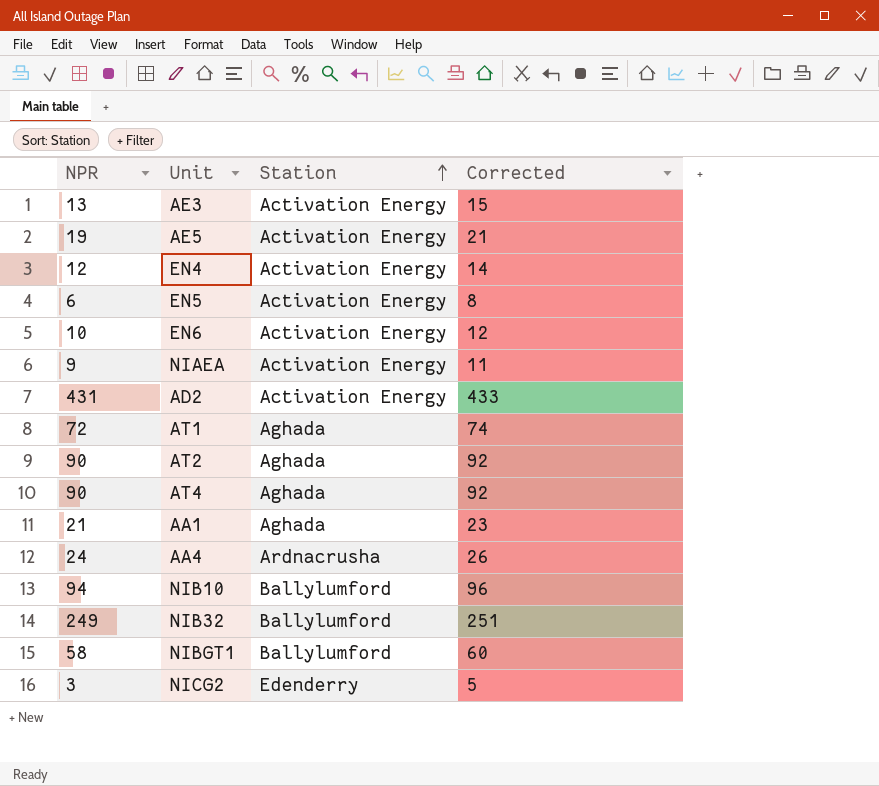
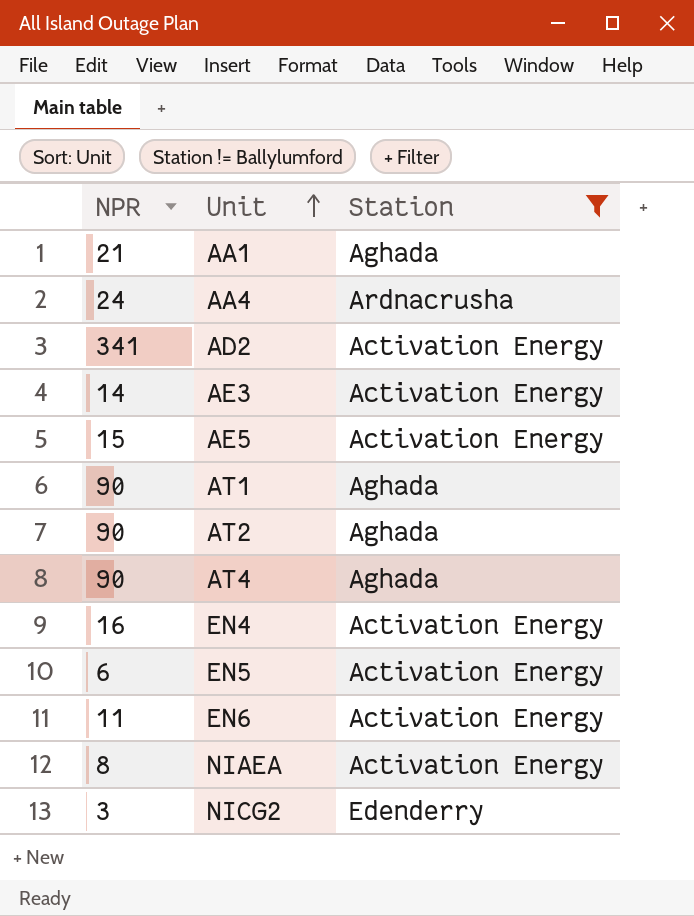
filter: none -> Station != Ballylumford
row order: Station ascending -> Unit ascending
column Corrected | formula: [NPR] + 2 -> none
AD2 | NPR: 431 -> 341
AE3 | NPR: 13 -> 14
AE5 | NPR: 19 -> 15
AT1 | NPR: 72 -> 90
EN4 | NPR: 12 -> 16
EN6 | NPR: 10 -> 11
NIAEA | NPR: 9 -> 8

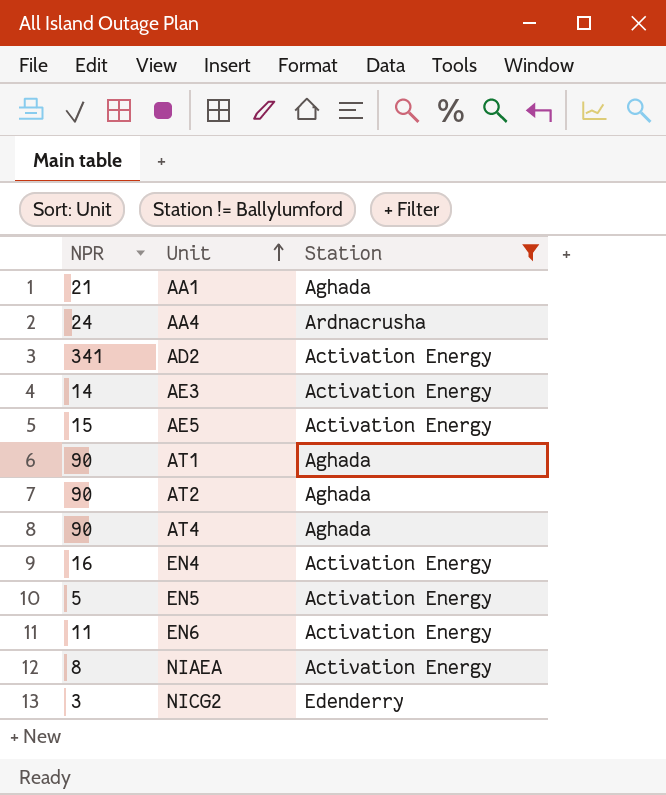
EN5 | NPR: 6 -> 5

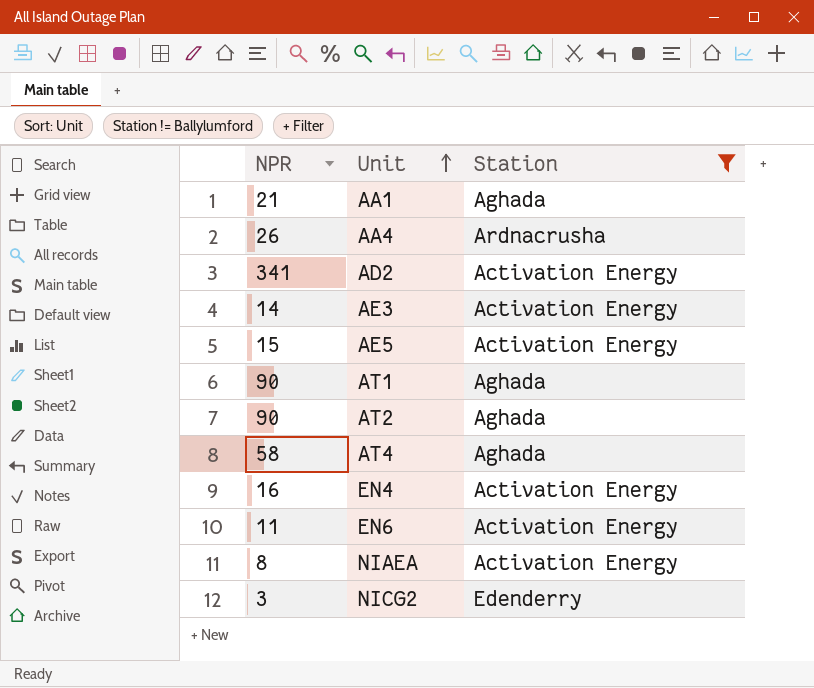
row EN5: 5 | Activation Energy -> none
AA4 | NPR: 24 -> 26
AT4 | NPR: 90 -> 58

